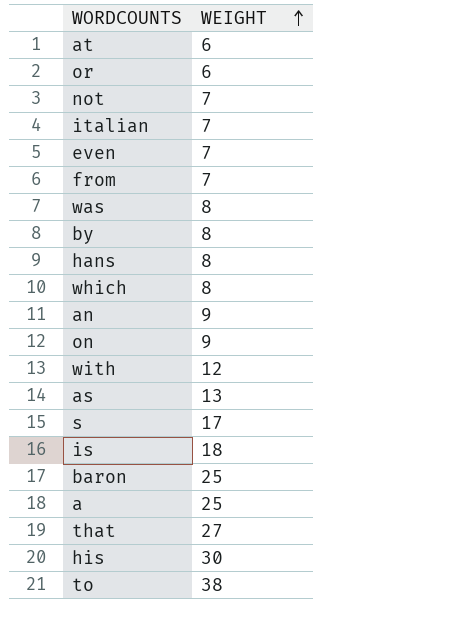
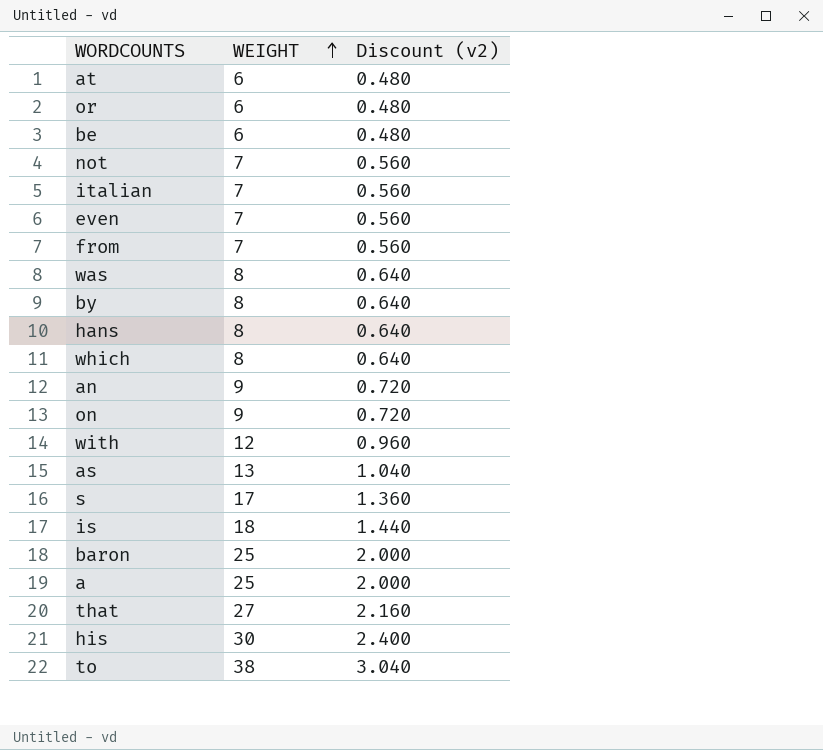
column Discount (v2) | formula: none -> [WEIGHT] * 0.08
row be: none -> 6 | 0.480

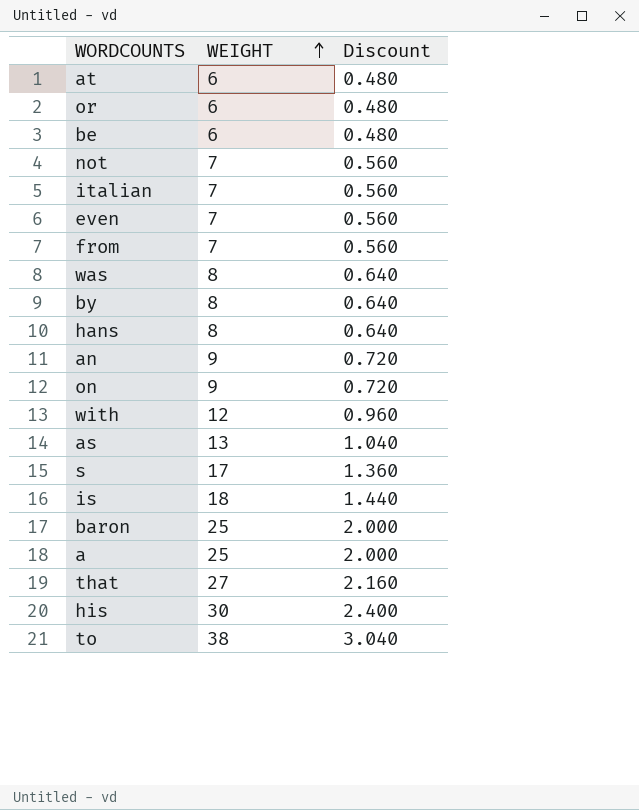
column name: Discount (v2) -> Discount
row which: 8 | 0.640 -> none

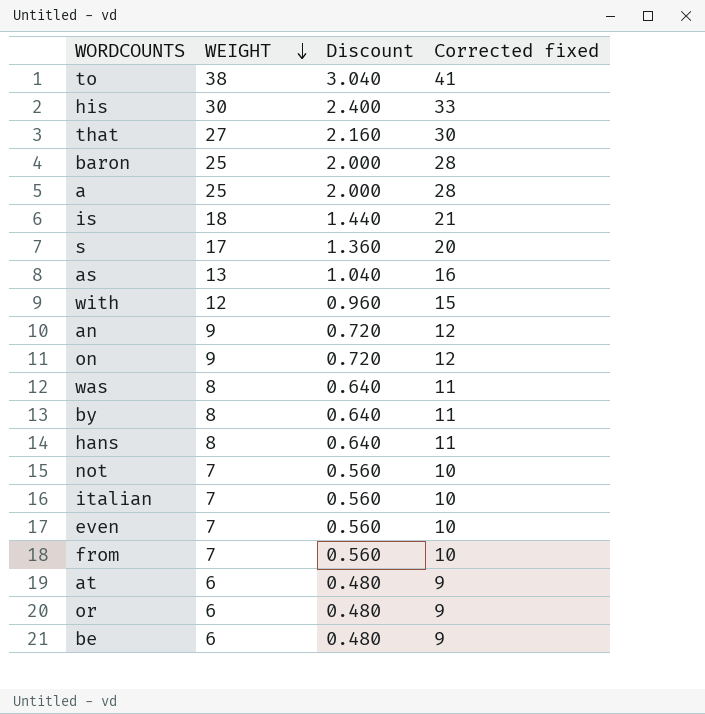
row order: WEIGHT ascending -> WEIGHT descending
column Corrected fixed | formula: none -> [WEIGHT] + 3

